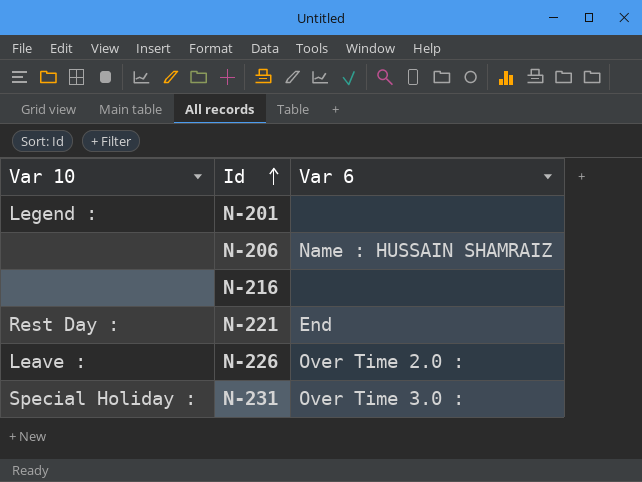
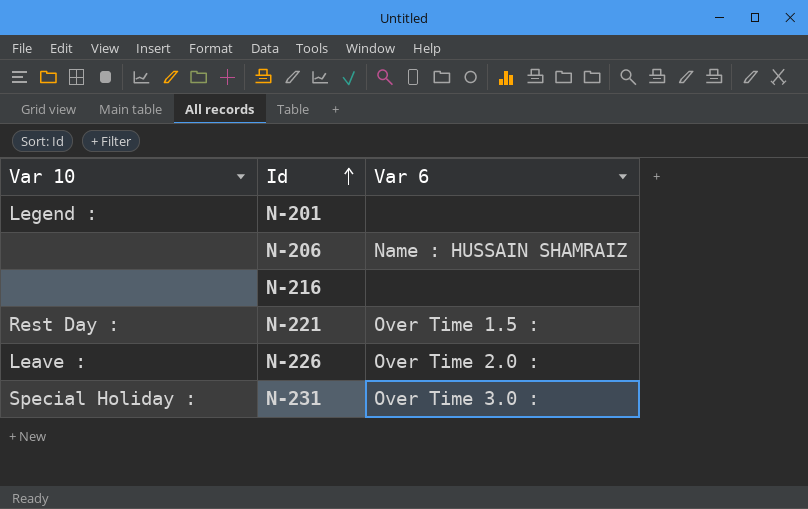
N-221 | Var 6: End -> Over Time 1.5 :

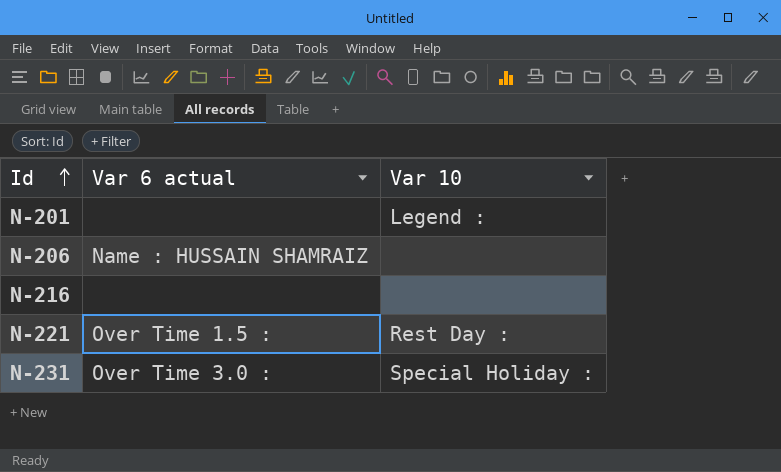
column name: Var 6 -> Var 6 actual
column Var 10 | position: 1 -> 3
row N-226: Leave : | Over Time 2.0 : -> none

